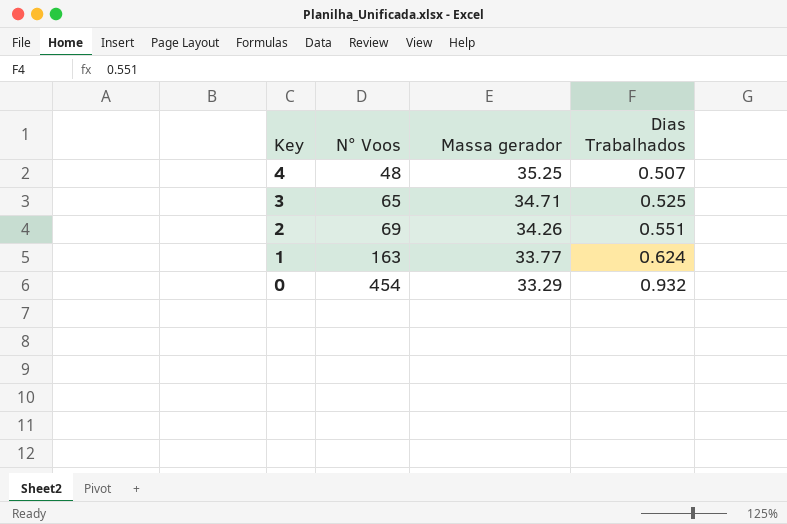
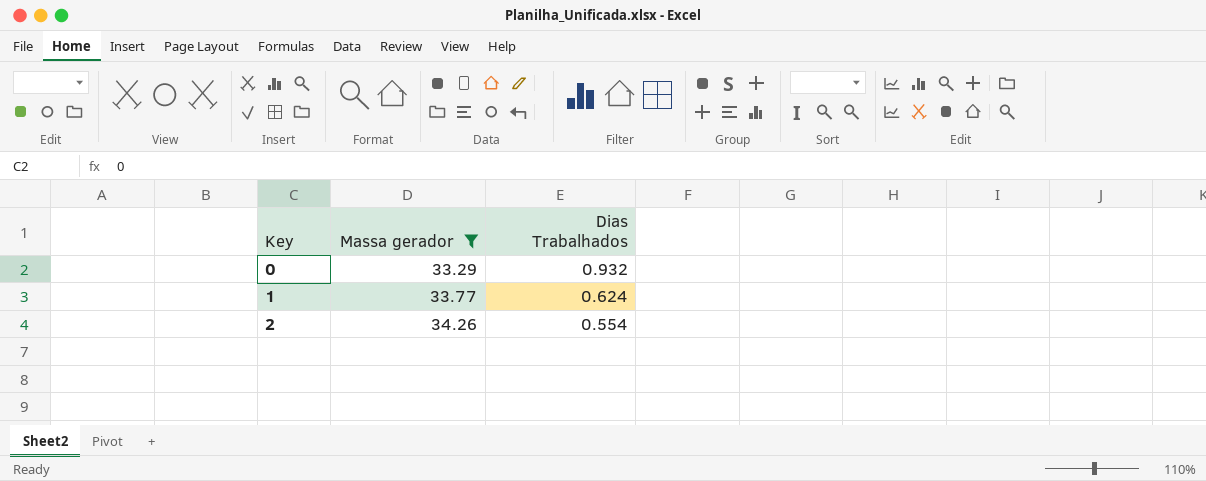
filter: none -> Massa gerador <= 34.26
row order: Key descending -> Key ascending
column N° Voos | position: 2 -> none
2 | Dias Trabalhados: 0.551 -> 0.554

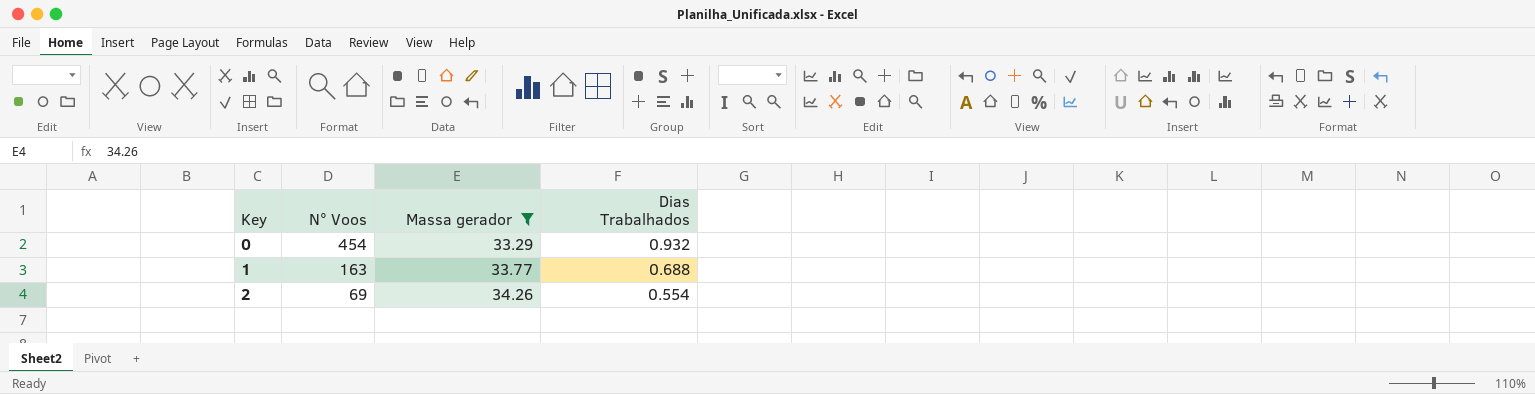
column N° Voos | position: none -> 2
1 | Dias Trabalhados: 0.624 -> 0.688

